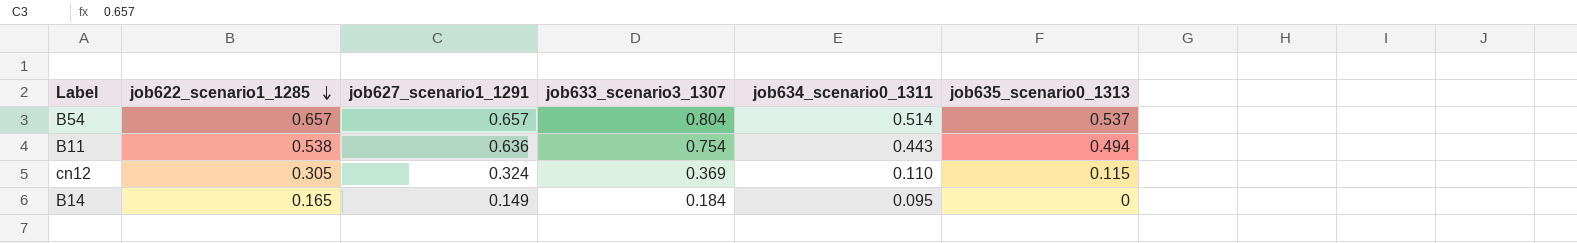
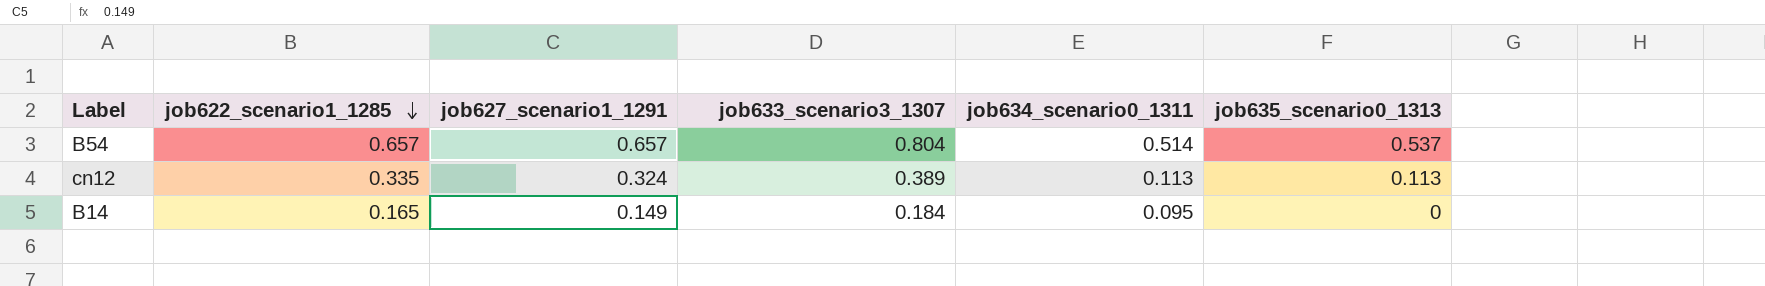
row B11: 0.538 | 0.636 | 0.754 | 0.443 | 0.494 -> none
cn12 | job622_scenario1_1285: 0.305 -> 0.335
cn12 | job633_scenario3_1307: 0.369 -> 0.389
cn12 | job634_scenario0_1311: 0.110 -> 0.113
cn12 | job635_scenario0_1313: 0.115 -> 0.113

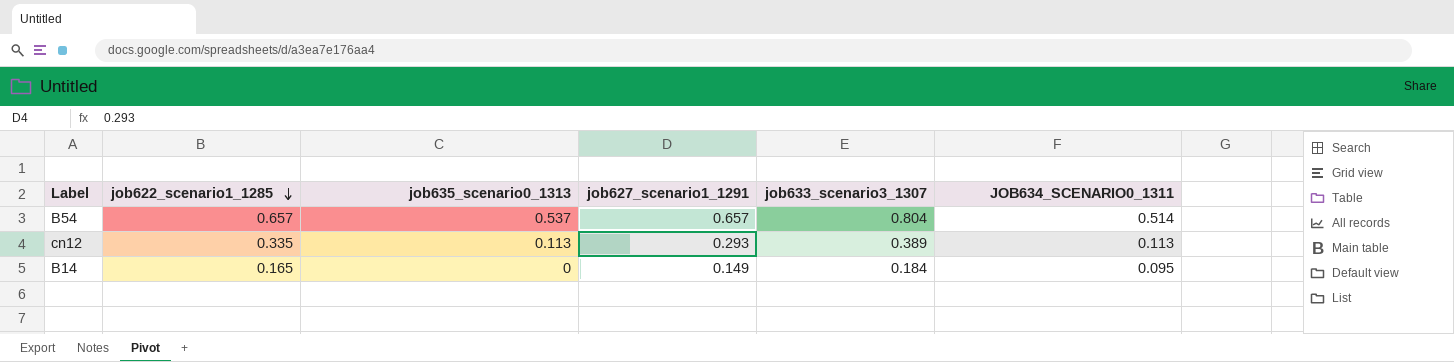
column job635_scenario0_1313 | position: 6 -> 3
column name: job634_scenario0_1311 -> JOB634_SCENARIO0_1311
cn12 | job627_scenario1_1291: 0.324 -> 0.293

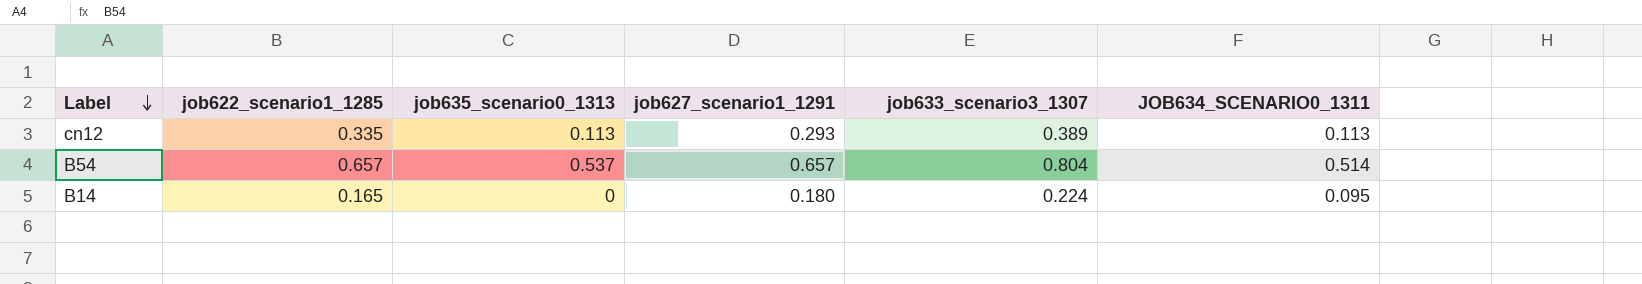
row order: job622_scenario1_1285 descending -> Label descending
B14 | job627_scenario1_1291: 0.149 -> 0.180
B14 | job633_scenario3_1307: 0.184 -> 0.224

